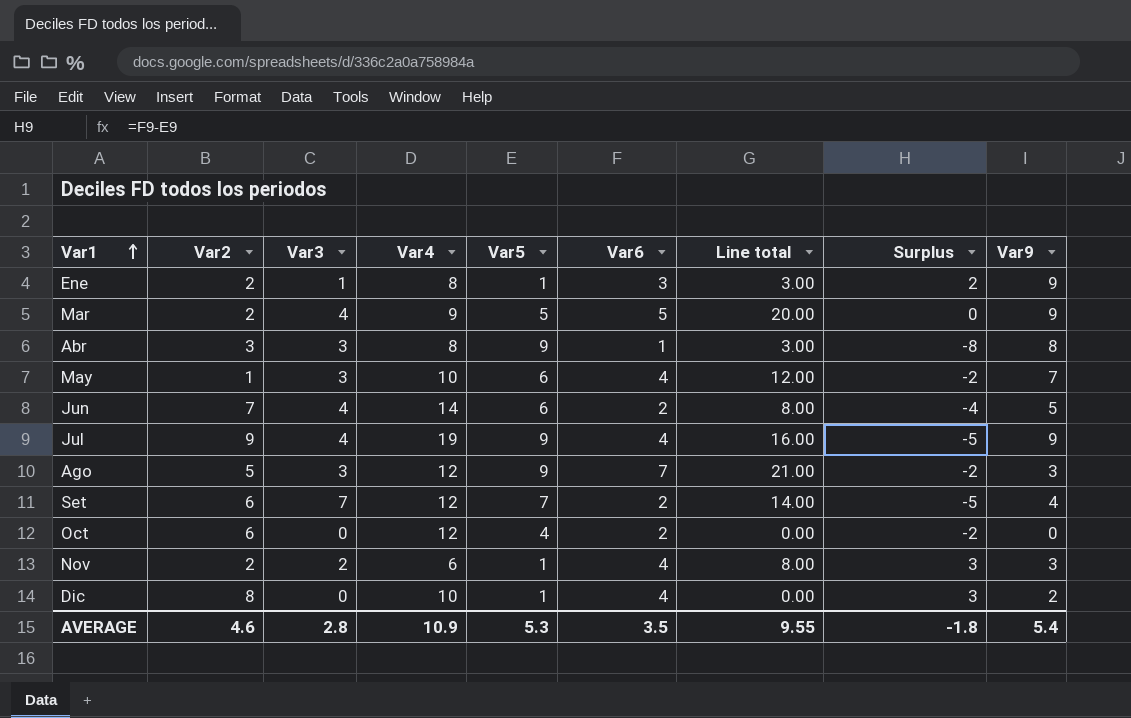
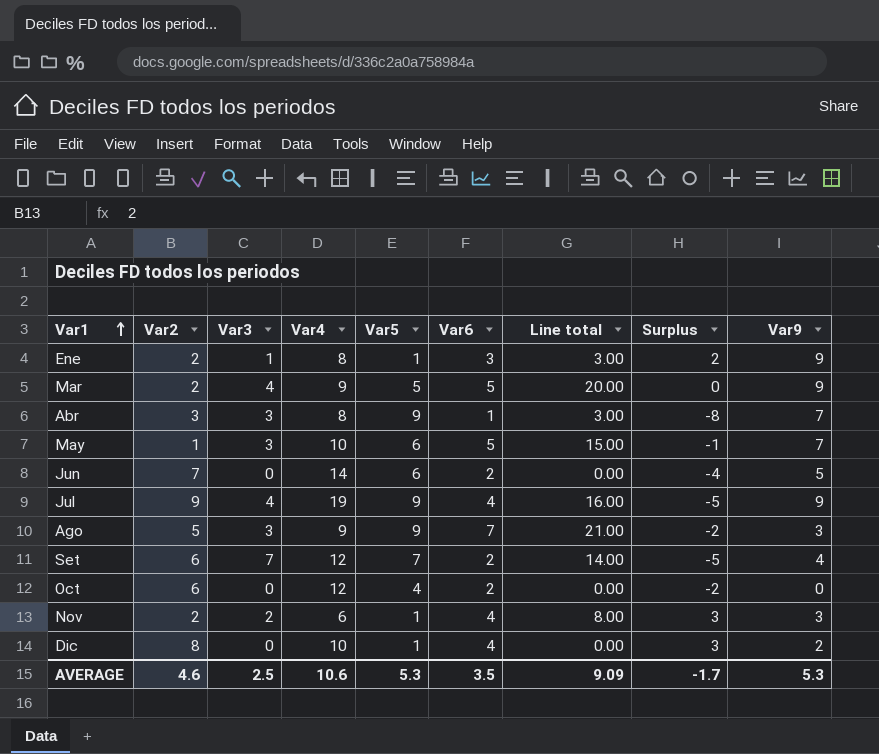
Abr | Var9: 8 -> 7
May | Var6: 4 -> 5
May | Line total: 12.00 -> 15.00
May | Surplus: -2 -> -1
Jun | Var3: 4 -> 0
Jun | Line total: 8.00 -> 0.00
Ago | Var4: 12 -> 9
AVERAGE | Var3: 2.8 -> 2.5
AVERAGE | Var4: 10.9 -> 10.6
AVERAGE | Line total: 9.55 -> 9.09
AVERAGE | Surplus: -1.8 -> -1.7
AVERAGE | Var9: 5.4 -> 5.3

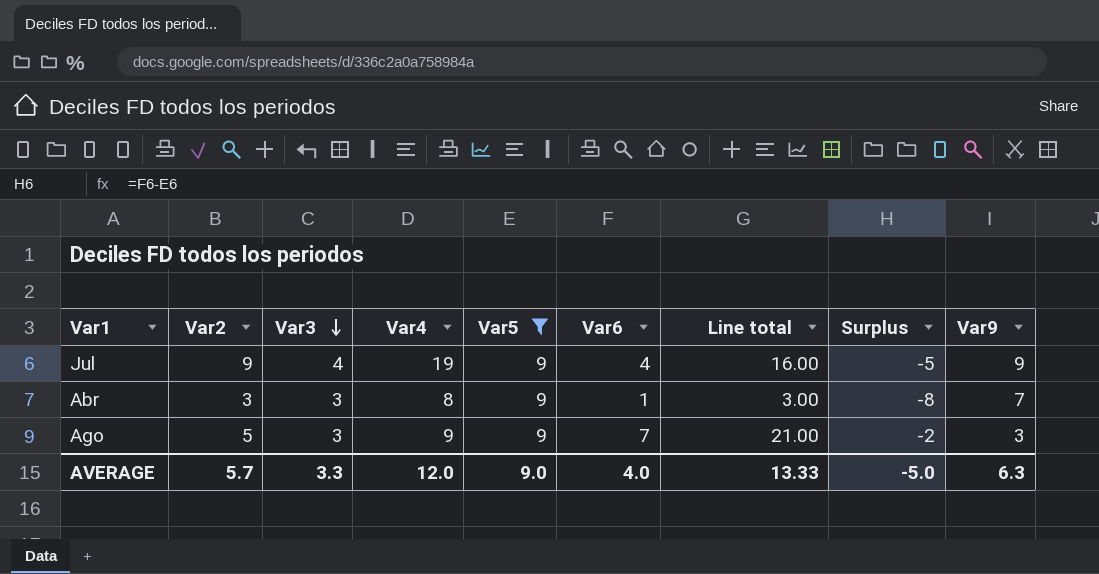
filter: none -> Var5 = 9
row order: Var1 ascending -> Var3 descending
AVERAGE | Var2: 4.6 -> 5.7
AVERAGE | Var3: 2.5 -> 3.3
AVERAGE | Var4: 10.6 -> 12.0
AVERAGE | Var5: 5.3 -> 9.0
AVERAGE | Var6: 3.5 -> 4.0
AVERAGE | Line total: 9.09 -> 13.33
AVERAGE | Surplus: -1.7 -> -5.0
AVERAGE | Var9: 5.3 -> 6.3

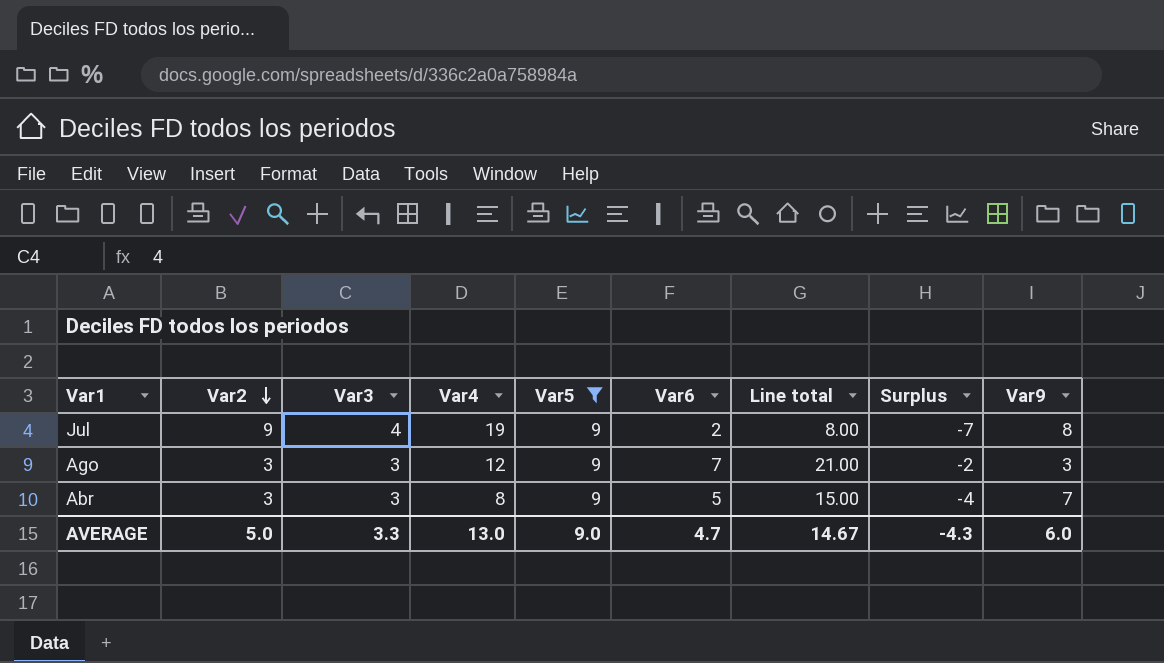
row order: Var3 descending -> Var2 descending
Jul | Var6: 4 -> 2
Jul | Line total: 16.00 -> 8.00
Jul | Surplus: -5 -> -7
Jul | Var9: 9 -> 8
Ago | Var2: 5 -> 3
Ago | Var4: 9 -> 12
Abr | Var6: 1 -> 5
Abr | Line total: 3.00 -> 15.00
Abr | Surplus: -8 -> -4
AVERAGE | Var2: 5.7 -> 5.0
AVERAGE | Var4: 12.0 -> 13.0
AVERAGE | Var6: 4.0 -> 4.7
AVERAGE | Line total: 13.33 -> 14.67
AVERAGE | Surplus: -5.0 -> -4.3
AVERAGE | Var9: 6.3 -> 6.0

